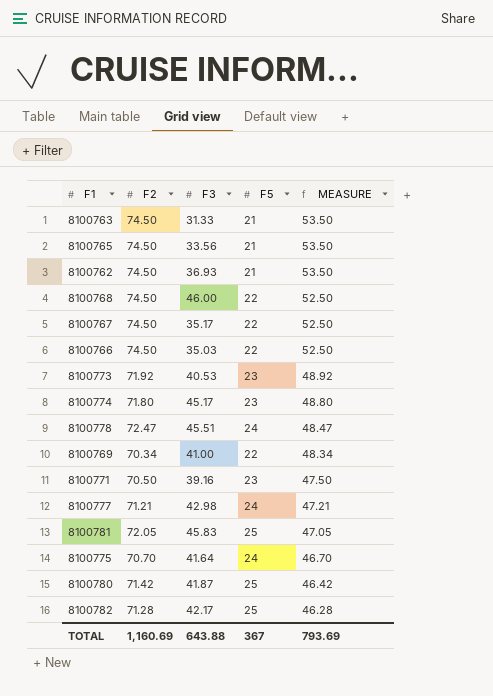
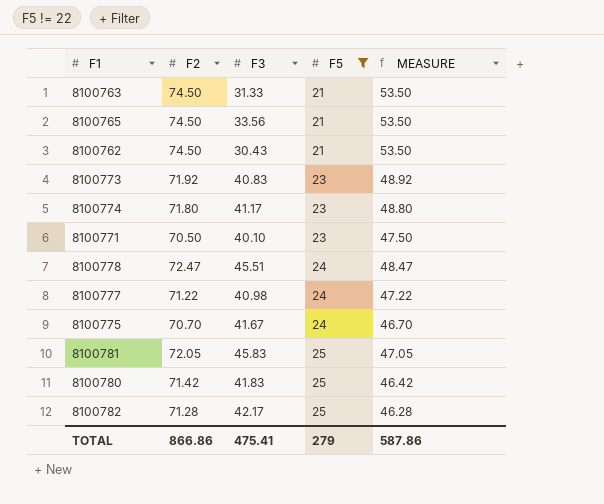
filter: none -> F5 != 22
row order: MEASURE descending -> F5 ascending
8100762 | F3: 36.93 -> 30.43
8100773 | F3: 40.53 -> 40.83
8100774 | F3: 45.17 -> 41.17
8100771 | F3: 39.16 -> 40.10
8100777 | F2: 71.21 -> 71.22
8100777 | F3: 42.98 -> 40.98
8100777 | MEASURE: 47.21 -> 47.22
8100775 | F3: 41.64 -> 41.67
8100780 | F3: 41.87 -> 41.83
TOTAL | F2: 1,160.69 -> 866.86
TOTAL | F3: 643.88 -> 475.41
TOTAL | F5: 367 -> 279
TOTAL | MEASURE: 793.69 -> 587.86

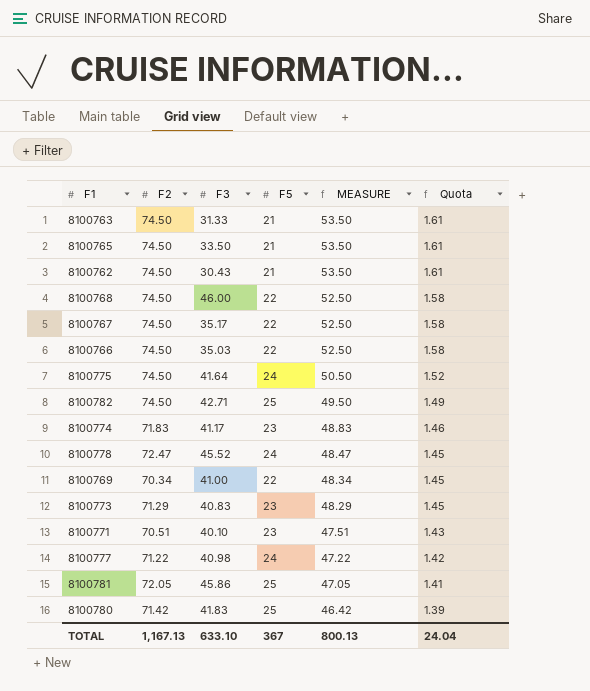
filter: F5 != 22 -> none
row order: F5 ascending -> MEASURE descending
column Quota | formula: none -> [MEASURE] * 0.03
8100765 | F3: 33.56 -> 33.50
8100775 | F2: 70.70 -> 74.50
8100775 | F3: 41.67 -> 41.64
8100775 | MEASURE: 46.70 -> 50.50
8100782 | F2: 71.28 -> 74.50
8100782 | F3: 42.17 -> 42.71
8100782 | MEASURE: 46.28 -> 49.50
8100774 | F2: 71.80 -> 71.83
8100774 | MEASURE: 48.80 -> 48.83
8100778 | F3: 45.51 -> 45.52
8100773 | F2: 71.92 -> 71.29
8100773 | MEASURE: 48.92 -> 48.29
8100771 | F2: 70.50 -> 70.51
8100771 | MEASURE: 47.50 -> 47.51
8100781 | F3: 45.83 -> 45.86
TOTAL | F2: 866.86 -> 1,167.13
TOTAL | F3: 475.41 -> 633.10
TOTAL | F5: 279 -> 367
TOTAL | MEASURE: 587.86 -> 800.13

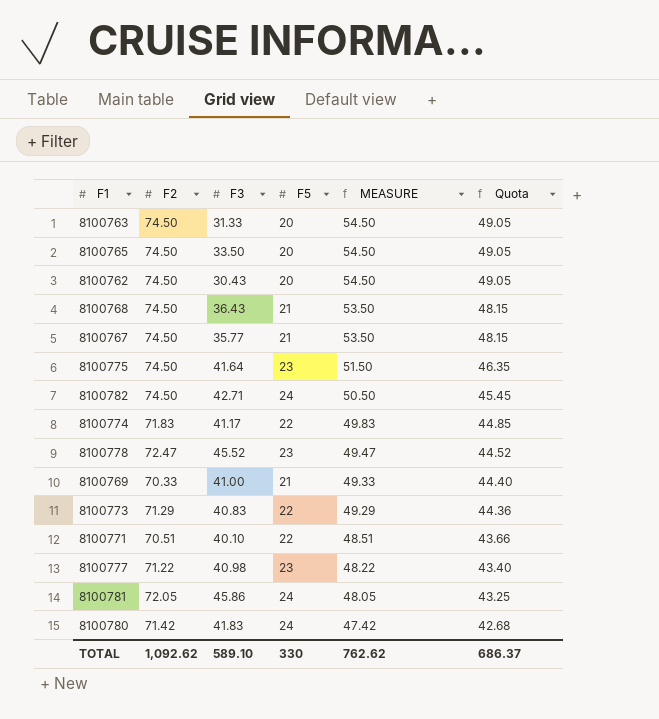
column Quota | formula: [MEASURE] * 0.03 -> [MEASURE] * 0.9
row 8100766: 74.50 | 35.03 | 22 | 52.50 | 1.58 -> none
8100763 | F5: 21 -> 20
8100763 | MEASURE: 53.50 -> 54.50
8100765 | F5: 21 -> 20
8100765 | MEASURE: 53.50 -> 54.50
8100762 | F5: 21 -> 20
8100762 | MEASURE: 53.50 -> 54.50
8100768 | F3: 46.00 -> 36.43
8100768 | F5: 22 -> 21
8100768 | MEASURE: 52.50 -> 53.50
8100767 | F3: 35.17 -> 35.77
8100767 | F5: 22 -> 21
8100767 | MEASURE: 52.50 -> 53.50
8100775 | F5: 24 -> 23
8100775 | MEASURE: 50.50 -> 51.50
8100782 | F5: 25 -> 24
8100782 | MEASURE: 49.50 -> 50.50
8100774 | F5: 23 -> 22
8100774 | MEASURE: 48.83 -> 49.83
8100778 | F5: 24 -> 23
8100778 | MEASURE: 48.47 -> 49.47
8100769 | F2: 70.34 -> 70.33
8100769 | F5: 22 -> 21
8100769 | MEASURE: 48.34 -> 49.33
8100773 | F5: 23 -> 22
8100773 | MEASURE: 48.29 -> 49.29
8100771 | F5: 23 -> 22
8100771 | MEASURE: 47.51 -> 48.51
8100777 | F5: 24 -> 23
8100777 | MEASURE: 47.22 -> 48.22
8100781 | F5: 25 -> 24
8100781 | MEASURE: 47.05 -> 48.05
8100780 | F5: 25 -> 24
8100780 | MEASURE: 46.42 -> 47.42
TOTAL | F2: 1,167.13 -> 1,092.62
TOTAL | F3: 633.10 -> 589.10
TOTAL | F5: 367 -> 330
TOTAL | MEASURE: 800.13 -> 762.62
TOTAL | Quota: 24.04 -> 686.37

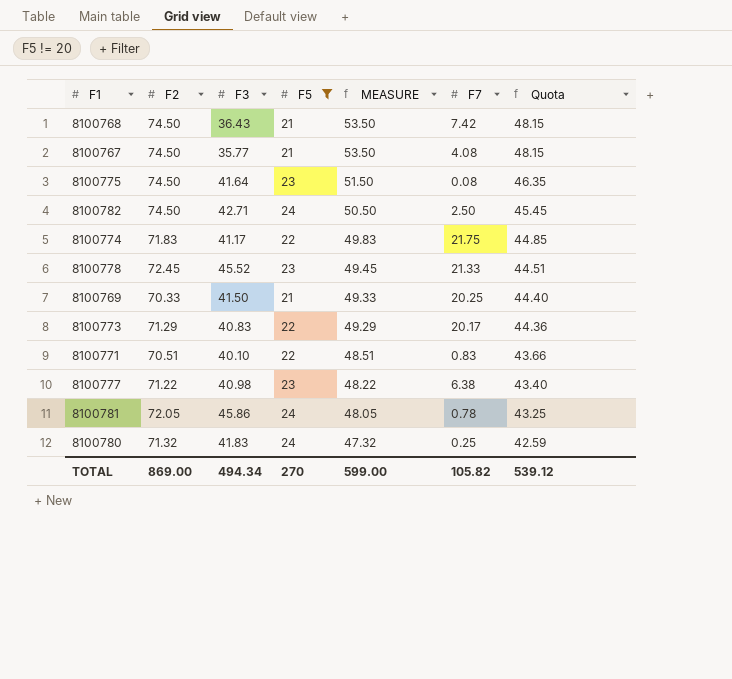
filter: none -> F5 != 20
column F7 | position: none -> 6
8100778 | F2: 72.47 -> 72.45
8100778 | MEASURE: 49.47 -> 49.45
8100778 | Quota: 44.52 -> 44.51
8100769 | F3: 41.00 -> 41.50
8100780 | F2: 71.42 -> 71.32
8100780 | MEASURE: 47.42 -> 47.32
8100780 | Quota: 42.68 -> 42.59
TOTAL | F2: 1,092.62 -> 869.00
TOTAL | F3: 589.10 -> 494.34
TOTAL | F5: 330 -> 270
TOTAL | MEASURE: 762.62 -> 599.00
TOTAL | Quota: 686.37 -> 539.12

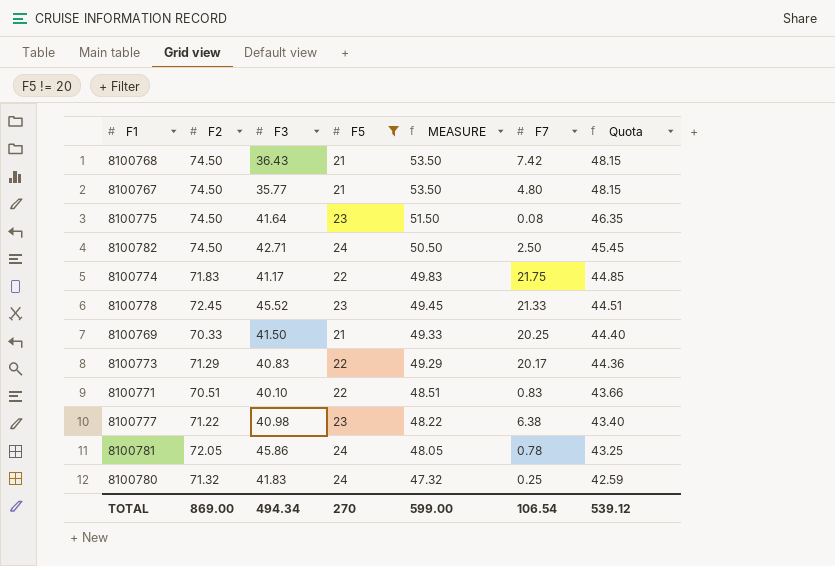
8100767 | F7: 4.08 -> 4.80
TOTAL | F7: 105.82 -> 106.54

